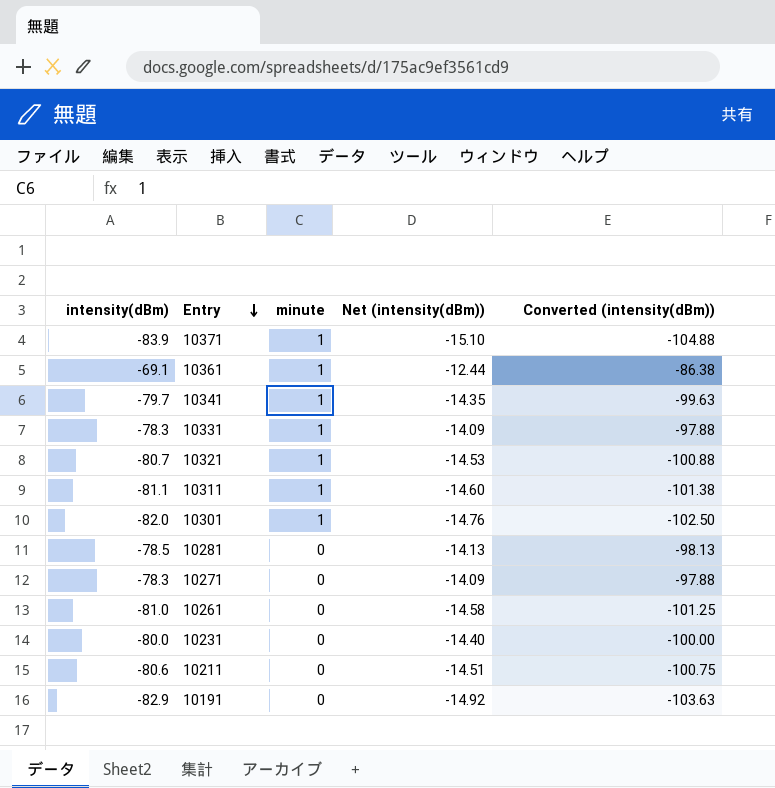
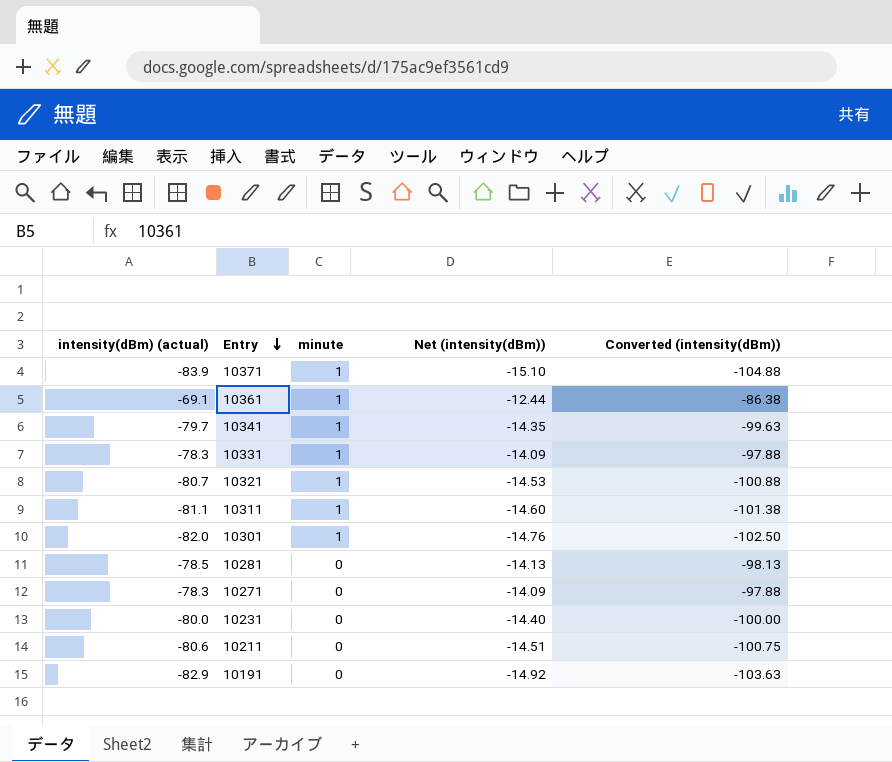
column name: intensity(dBm) -> intensity(dBm) (actual)
row 10261: -81.0 | 0 | -14.58 | -101.25 -> none

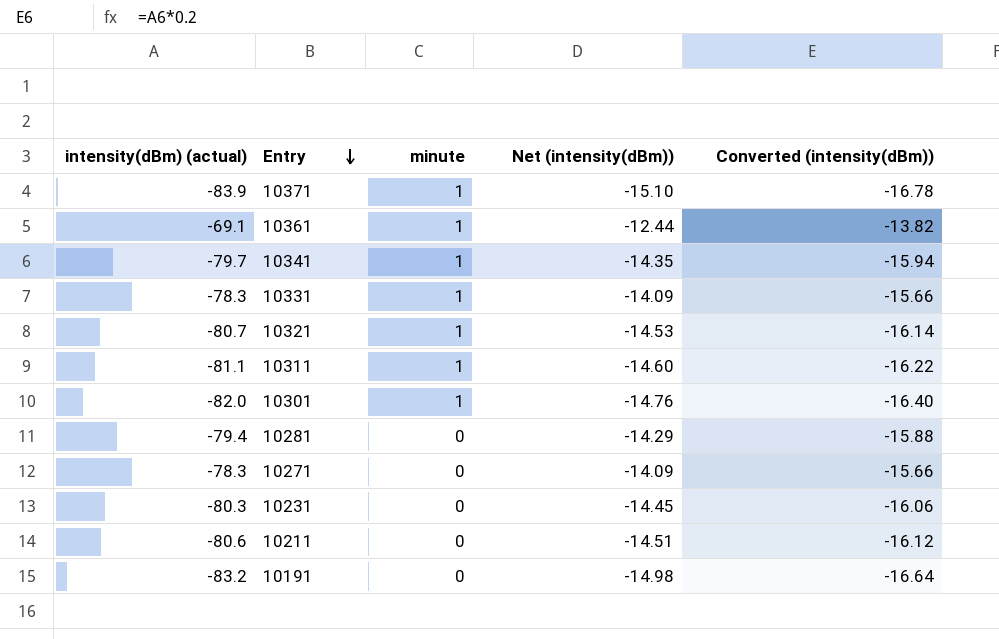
column Converted (intensity(dBm)) | formula: [intensity(dBm) (actual)] * 1.25 -> [intensity(dBm) (actual)] * 0.2
10281 | intensity(dBm) (actual): -78.5 -> -79.4
10281 | Net (intensity(dBm)): -14.13 -> -14.29
10231 | intensity(dBm) (actual): -80.0 -> -80.3
10231 | Net (intensity(dBm)): -14.40 -> -14.45
10191 | intensity(dBm) (actual): -82.9 -> -83.2
10191 | Net (intensity(dBm)): -14.92 -> -14.98

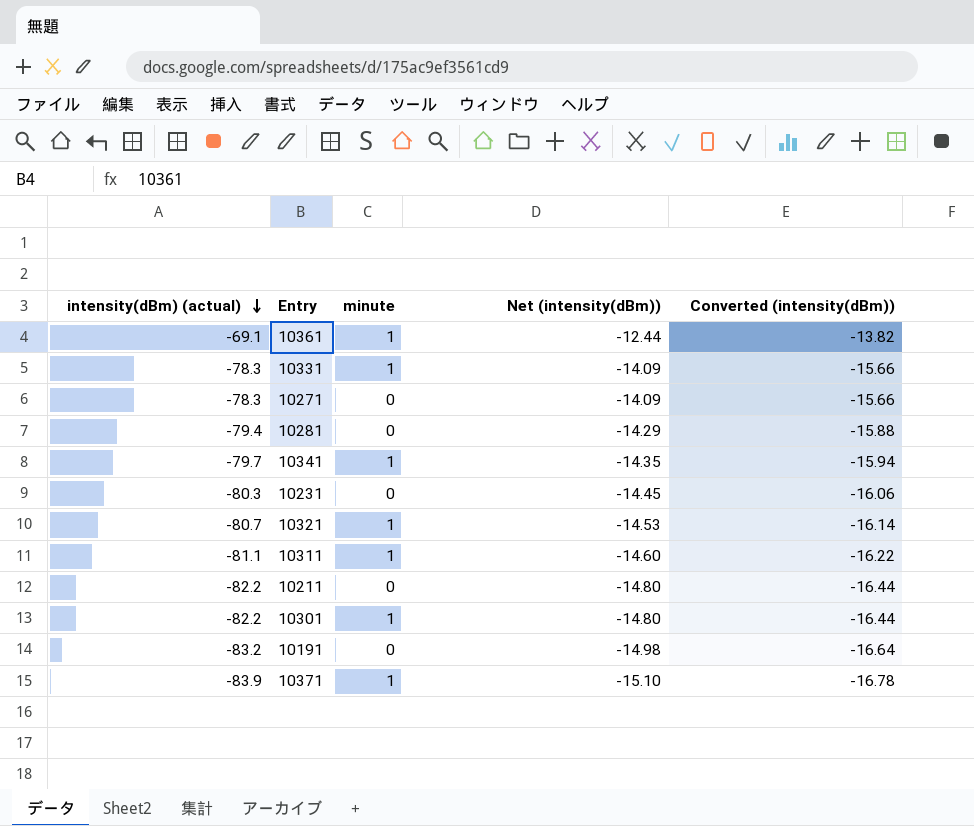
row order: Entry descending -> intensity(dBm) (actual) descending
10211 | intensity(dBm) (actual): -80.6 -> -82.2
10211 | Net (intensity(dBm)): -14.51 -> -14.80
10211 | Converted (intensity(dBm)): -16.12 -> -16.44
10301 | intensity(dBm) (actual): -82.0 -> -82.2
10301 | Net (intensity(dBm)): -14.76 -> -14.80
10301 | Converted (intensity(dBm)): -16.40 -> -16.44

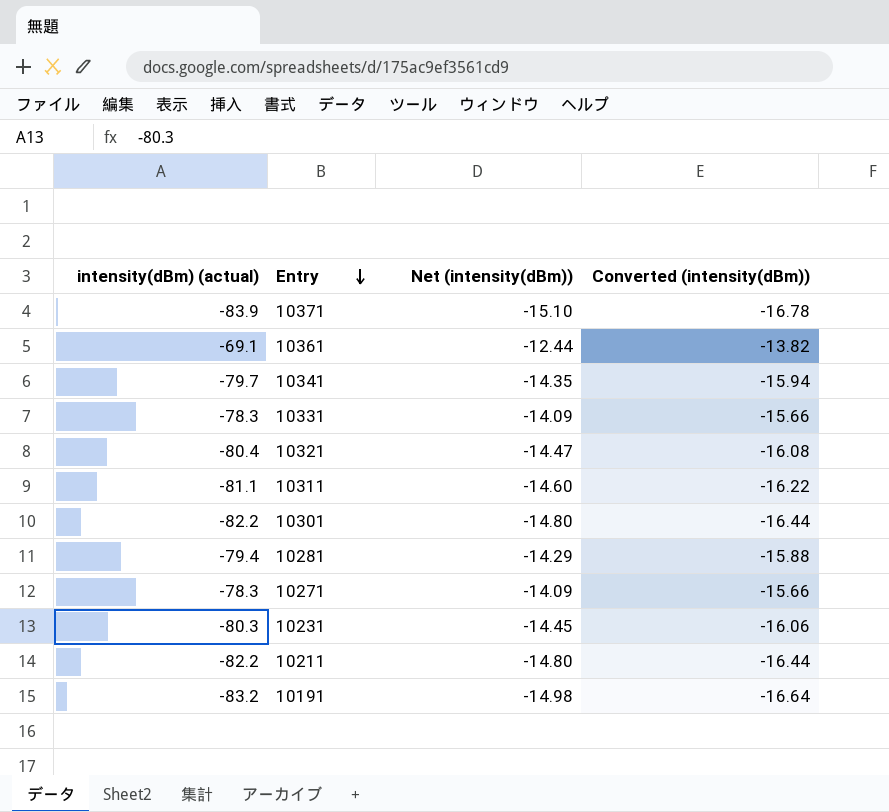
row order: intensity(dBm) (actual) descending -> Entry descending
column minute | position: 3 -> none
10321 | intensity(dBm) (actual): -80.7 -> -80.4
10321 | Net (intensity(dBm)): -14.53 -> -14.47
10321 | Converted (intensity(dBm)): -16.14 -> -16.08

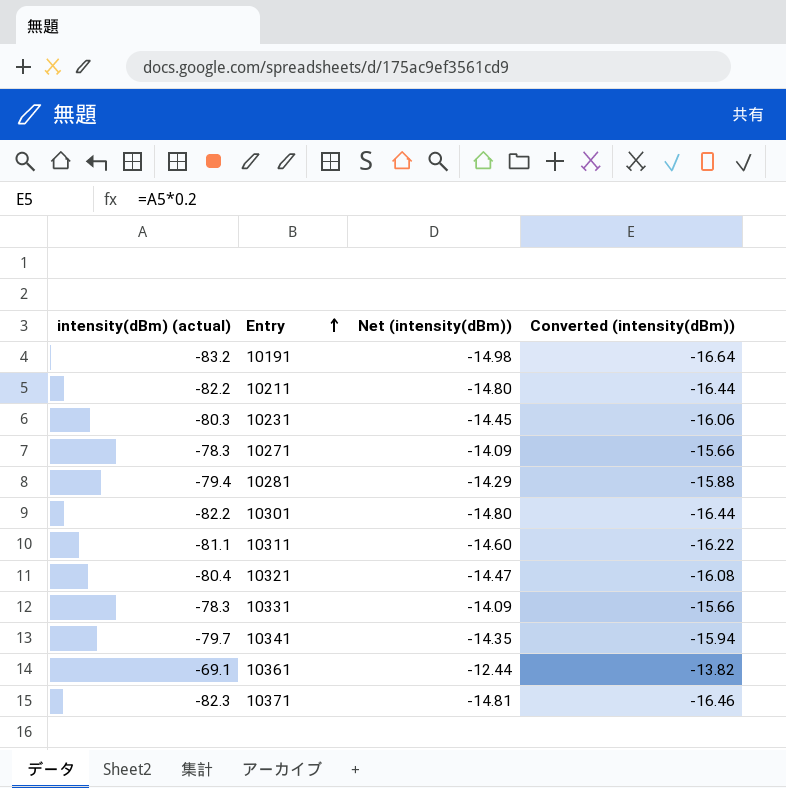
row order: Entry descending -> Entry ascending
10371 | intensity(dBm) (actual): -83.9 -> -82.3
10371 | Net (intensity(dBm)): -15.10 -> -14.81
10371 | Converted (intensity(dBm)): -16.78 -> -16.46

